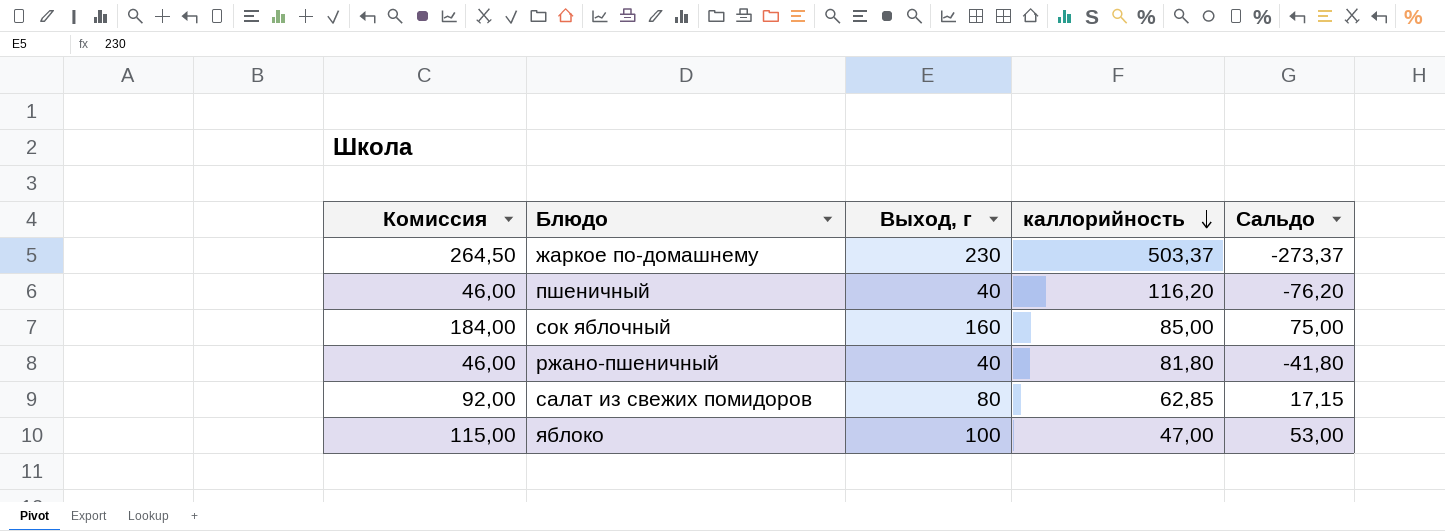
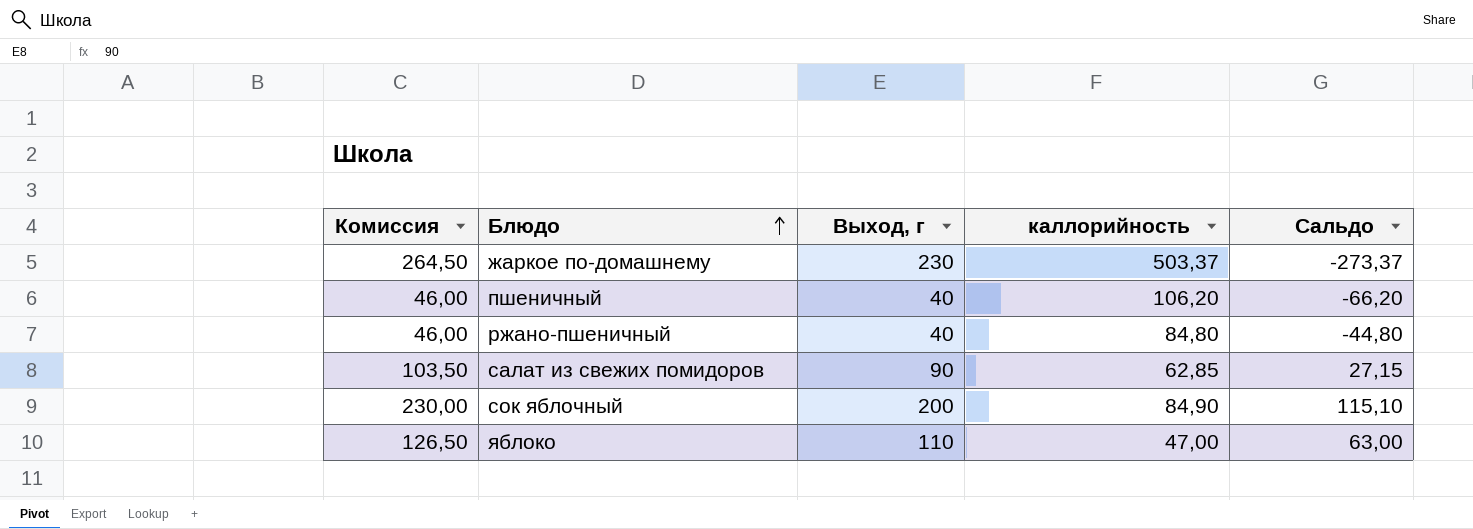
row order: каллорийность descending -> Блюдо ascending
пшеничный | каллорийность: 116,20 -> 106,20
пшеничный | Сальдо: -76,20 -> -66,20
ржано-пшеничный | каллорийность: 81,80 -> 84,80
ржано-пшеничный | Сальдо: -41,80 -> -44,80
салат из свежих помидоров | Комиссия: 92,00 -> 103,50
салат из свежих помидоров | Выход, г: 80 -> 90
салат из свежих помидоров | Сальдо: 17,15 -> 27,15
сок яблочный | Комиссия: 184,00 -> 230,00
сок яблочный | Выход, г: 160 -> 200
сок яблочный | каллорийность: 85,00 -> 84,90
сок яблочный | Сальдо: 75,00 -> 115,10
яблоко | Комиссия: 115,00 -> 126,50
яблоко | Выход, г: 100 -> 110
яблоко | Сальдо: 53,00 -> 63,00

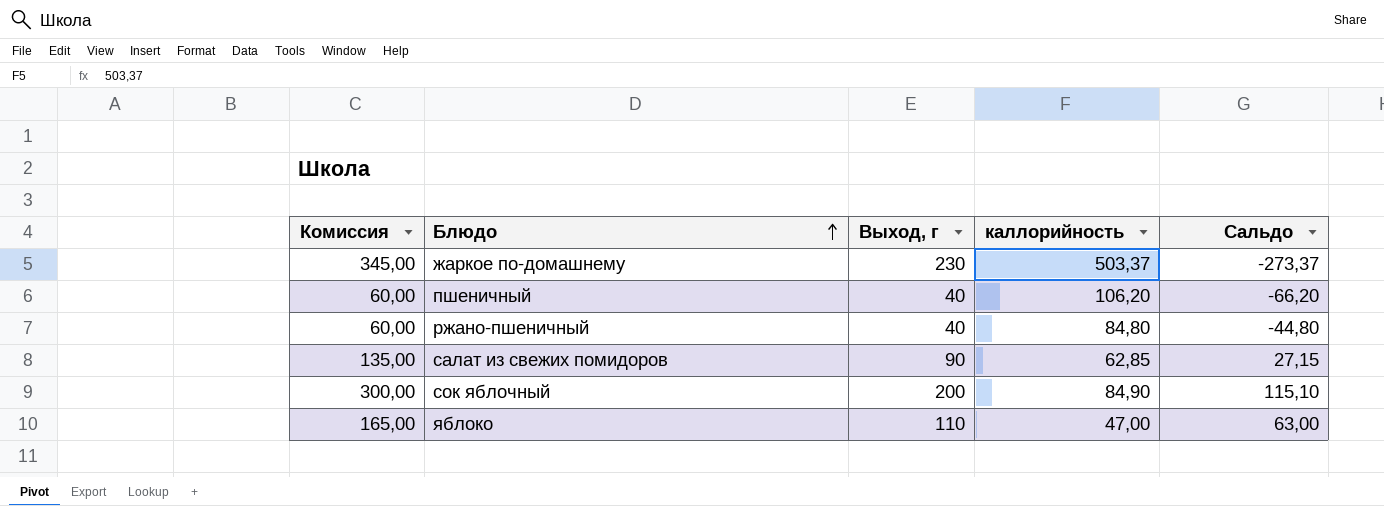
column Комиссия | formula: [Выход, г] * 1,15 -> [Выход, г] * 1,5

